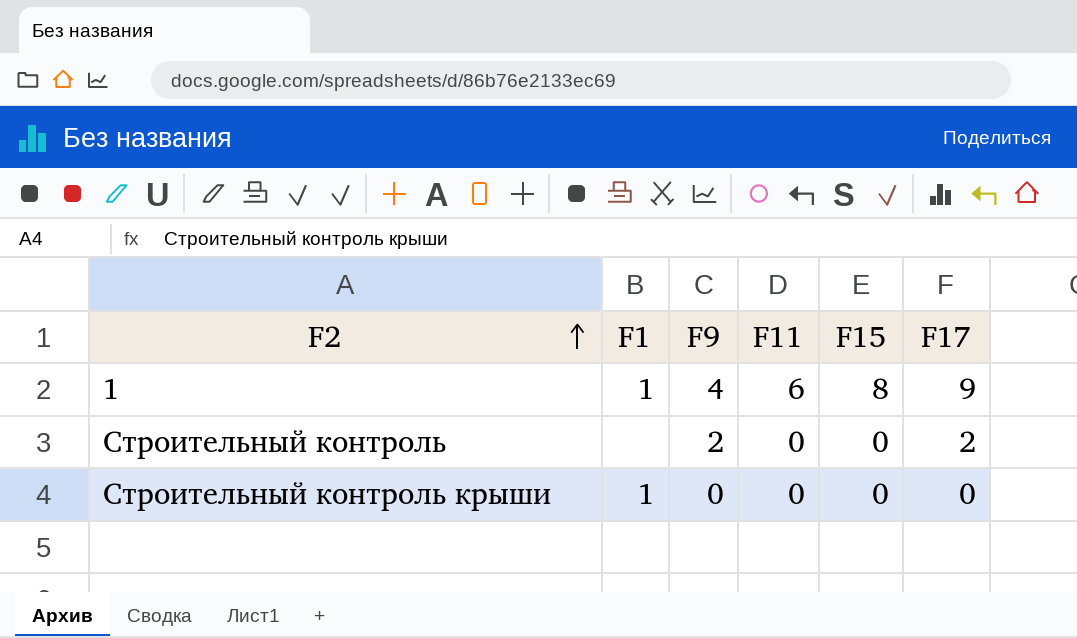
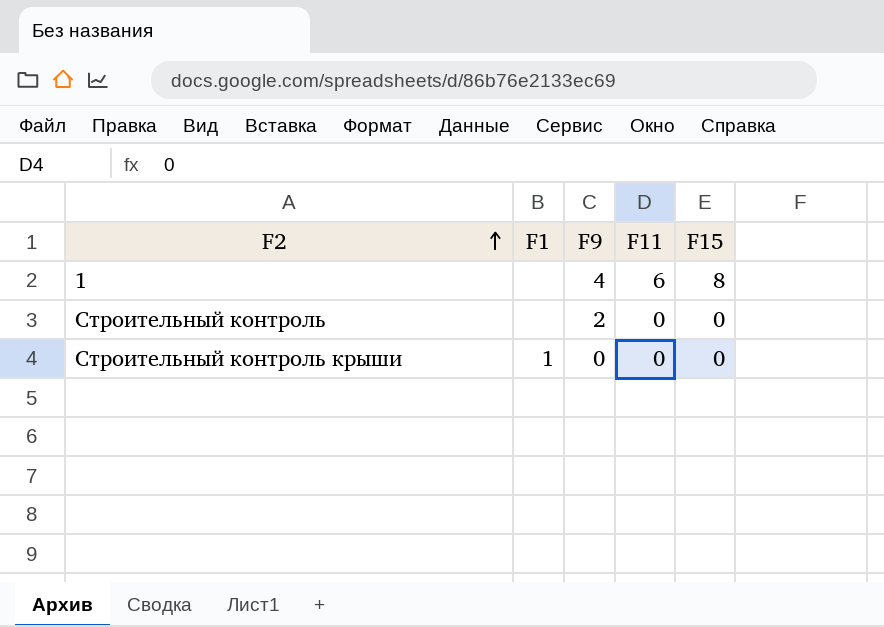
column F17 | position: 6 -> none
1 | F1: 1 -> none

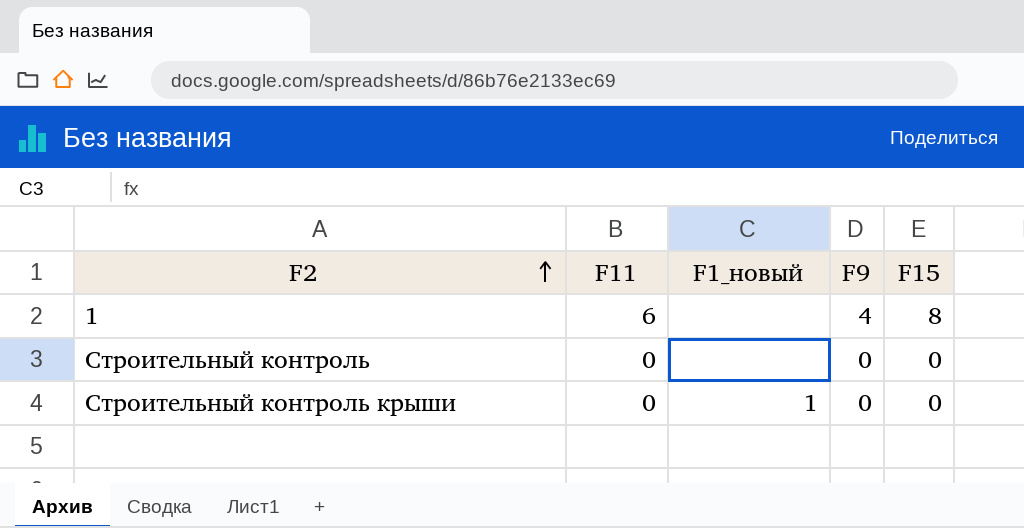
column F11 | position: 4 -> 2
column name: F1 -> F1_новый
Строительный контроль | F9: 2 -> 0

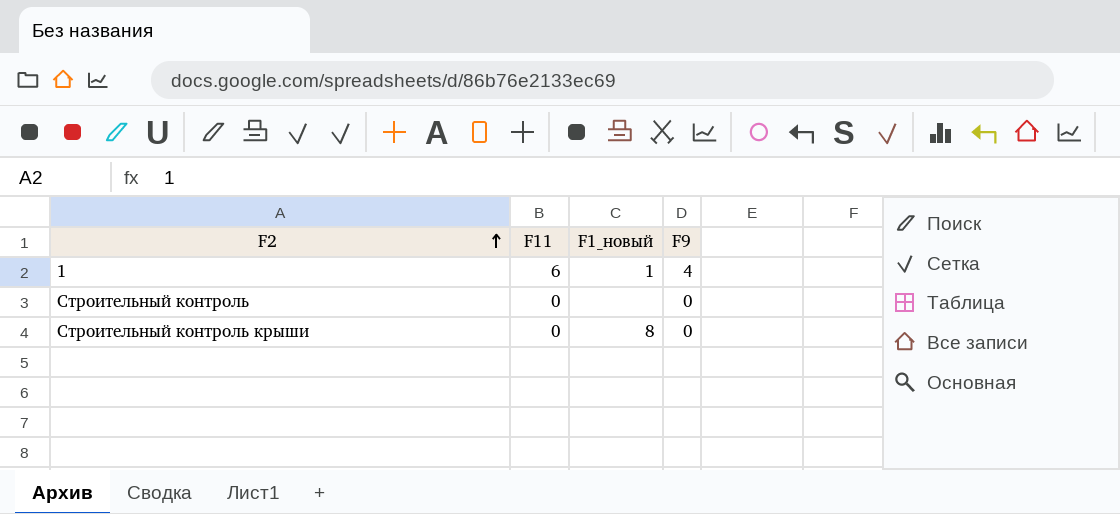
column F15 | position: 5 -> none
1 | F1_новый: none -> 1
Строительный контроль крыши | F1_новый: 1 -> 8

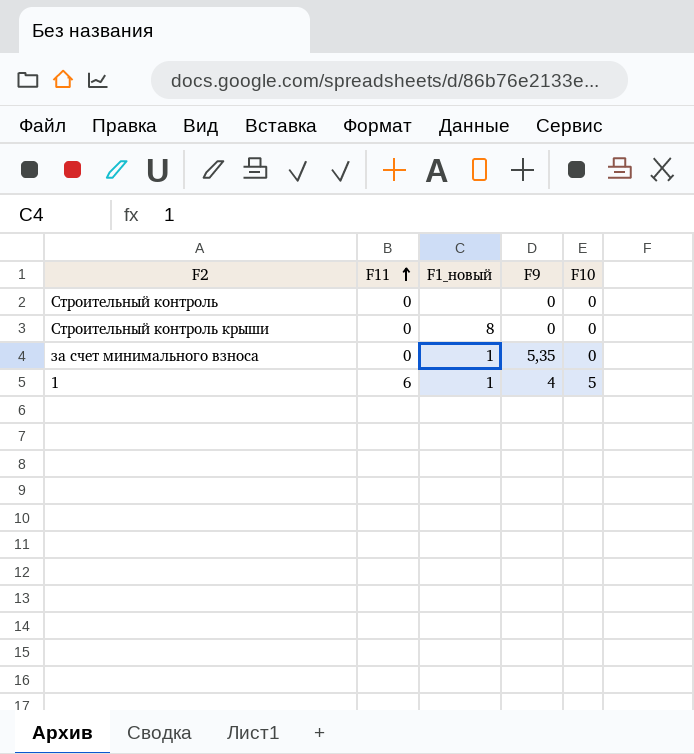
row order: F2 ascending -> F11 ascending
column F10 | position: none -> 5
row за счет минимального взноса: none -> 0 | 1 | 5,35 | 0

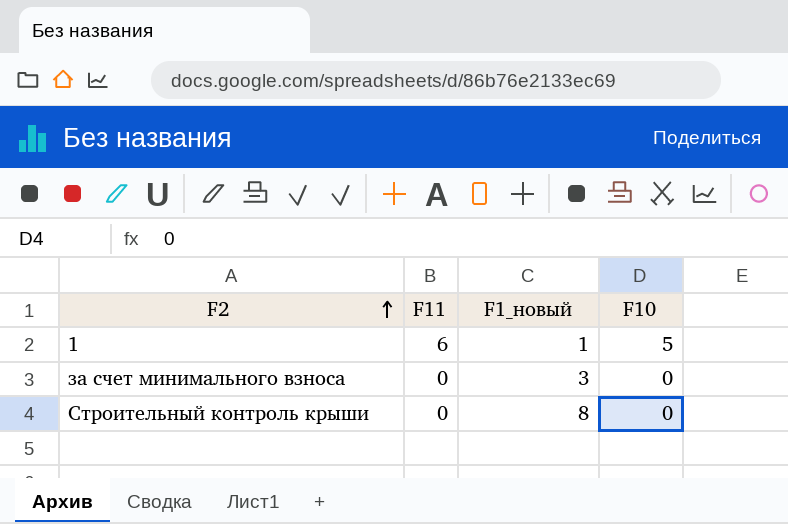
row order: F11 ascending -> F2 ascending
column F9 | position: 4 -> none
row Строительный контроль: 0 | none | 0 | 0 -> none
за счет минимального взноса | F1_новый: 1 -> 3

